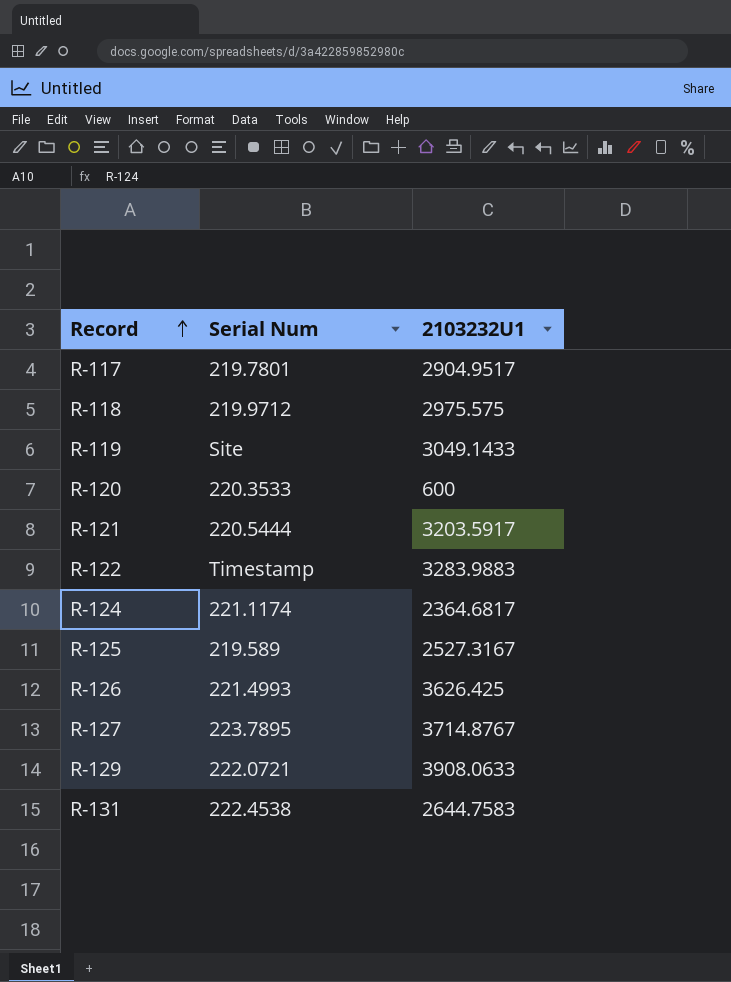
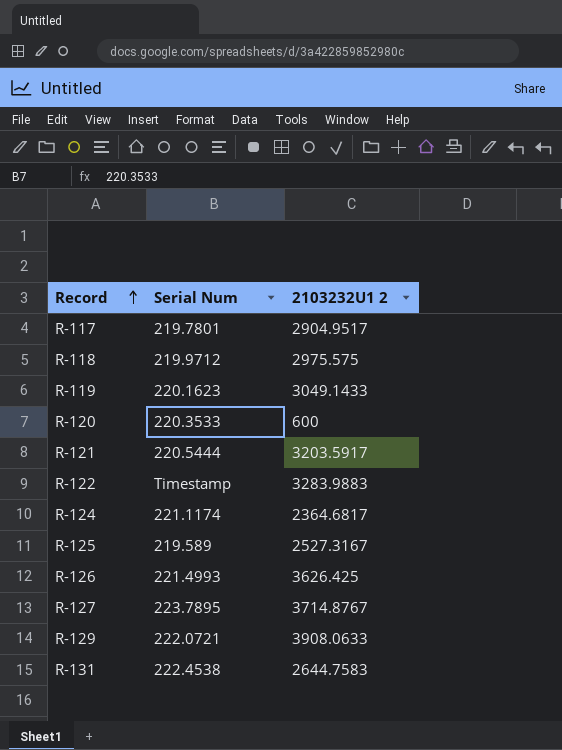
column name: 2103232U1 -> 2103232U1 2
R-119 | Serial Num: Site -> 220.1623

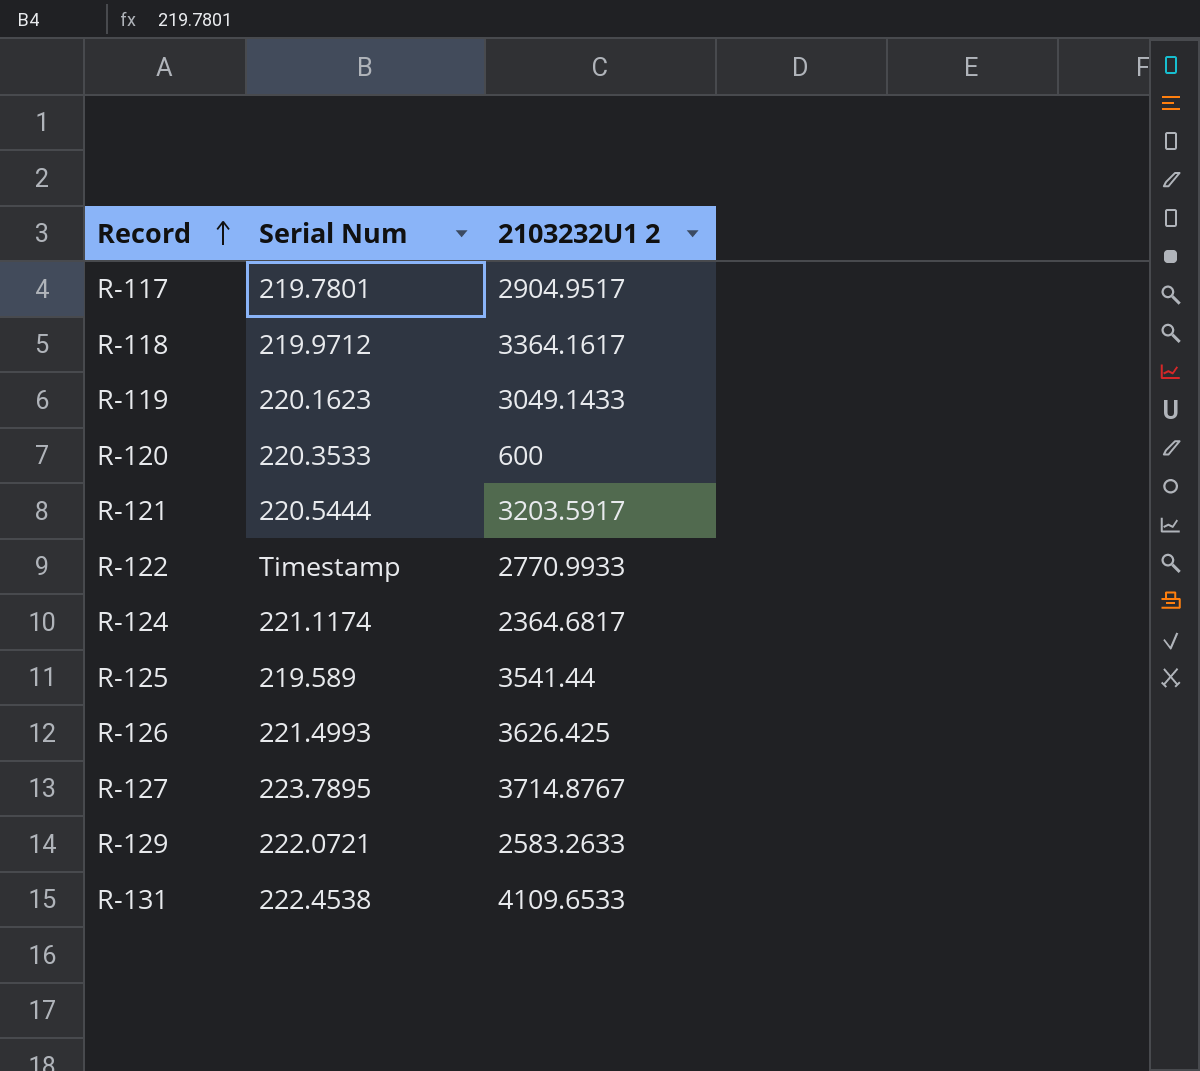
R-118 | 2103232U1 2: 2975.575 -> 3364.1617
R-122 | 2103232U1 2: 3283.9883 -> 2770.9933
R-125 | 2103232U1 2: 2527.3167 -> 3541.44
R-129 | 2103232U1 2: 3908.0633 -> 2583.2633
R-131 | 2103232U1 2: 2644.7583 -> 4109.6533

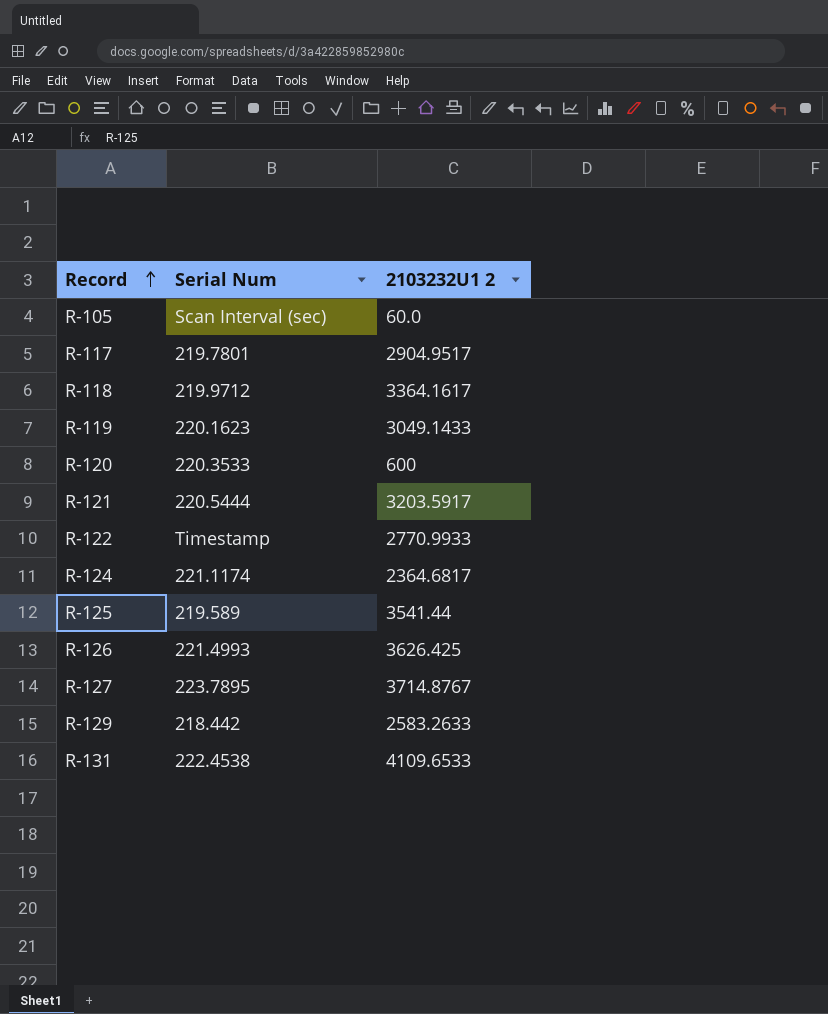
row R-105: none -> Scan Interval (sec) | 60.0
R-129 | Serial Num: 222.0721 -> 218.442

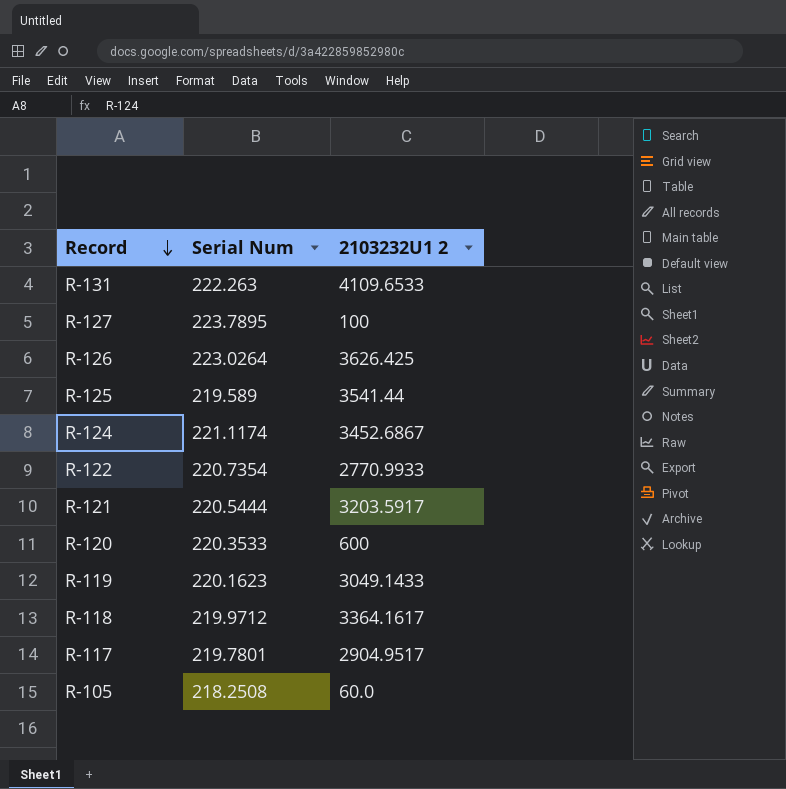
row order: Record ascending -> Record descending
row R-129: 218.442 | 2583.2633 -> none
R-131 | Serial Num: 222.4538 -> 222.263
R-127 | 2103232U1 2: 3714.8767 -> 100
R-126 | Serial Num: 221.4993 -> 223.0264
R-124 | 2103232U1 2: 2364.6817 -> 3452.6867
R-122 | Serial Num: Timestamp -> 220.7354
R-105 | Serial Num: Scan Interval (sec) -> 218.2508

